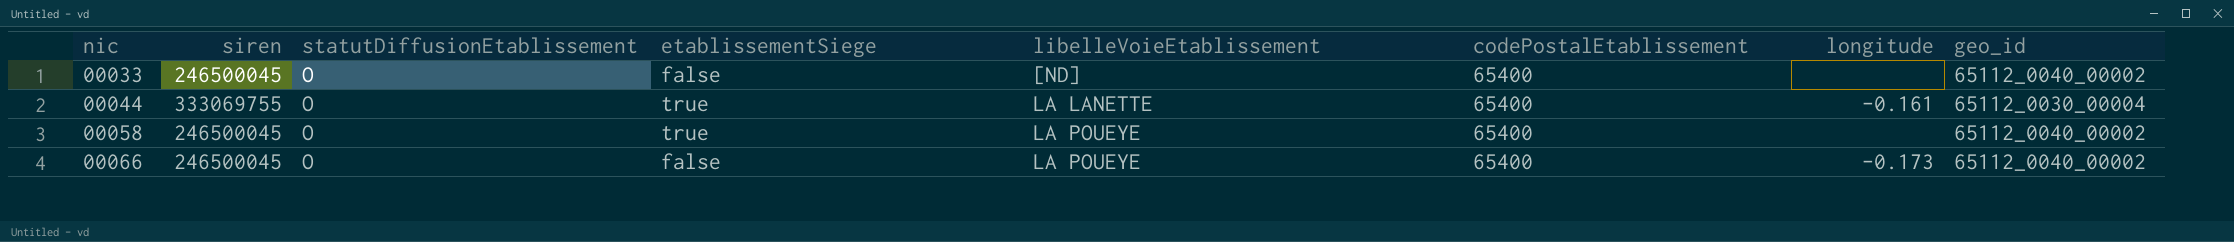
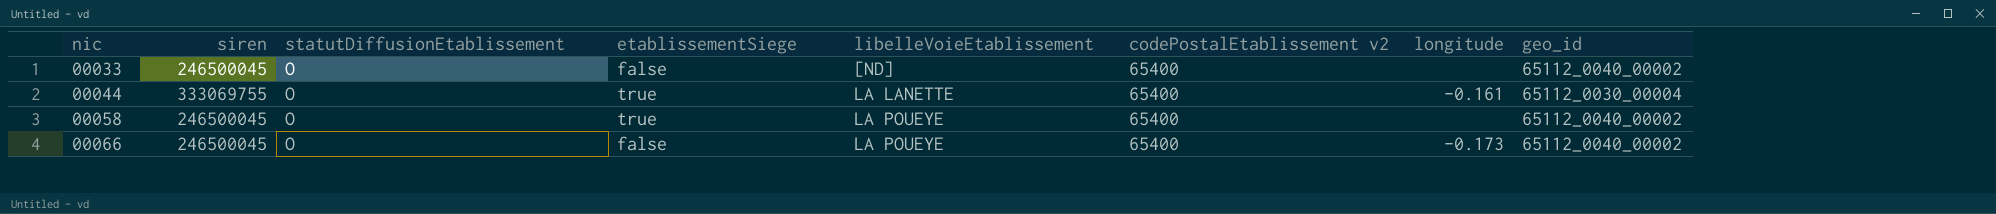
column name: codePostalEtablissement -> codePostalEtablissement v2

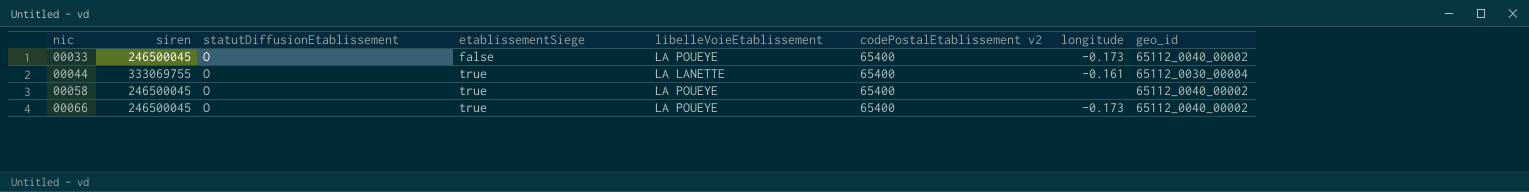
00033 | libelleVoieEtablissement: [ND] -> LA POUEYE
00033 | longitude: none -> -0.173
00066 | etablissementSiege: false -> true

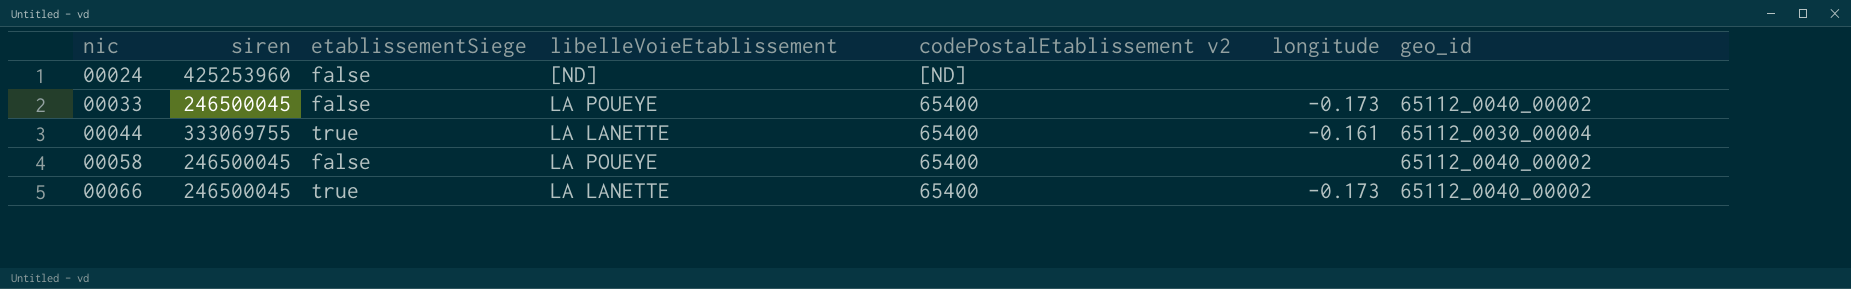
column statutDiffusionEtablissement | position: 3 -> none
row 00024: none -> 425253960 | false | [ND] | [ND] | none | none
00058 | etablissementSiege: true -> false
00066 | libelleVoieEtablissement: LA POUEYE -> LA LANETTE

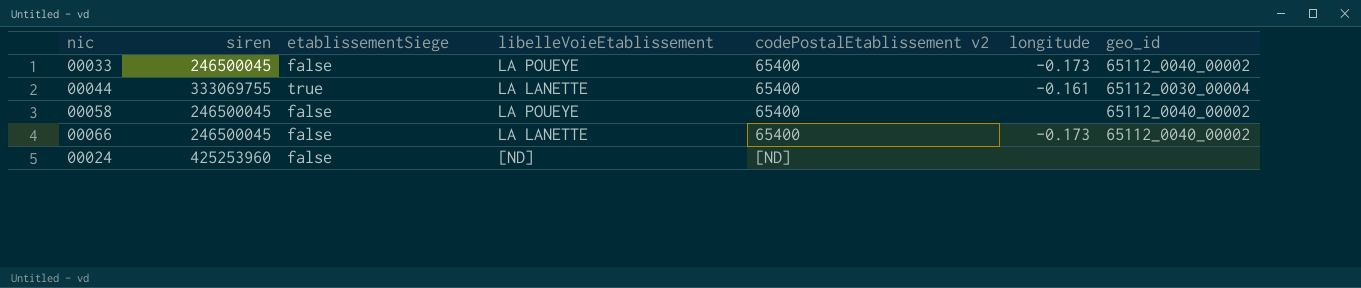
row order: nic ascending -> codePostalEtablissement v2 ascending
00066 | etablissementSiege: true -> false

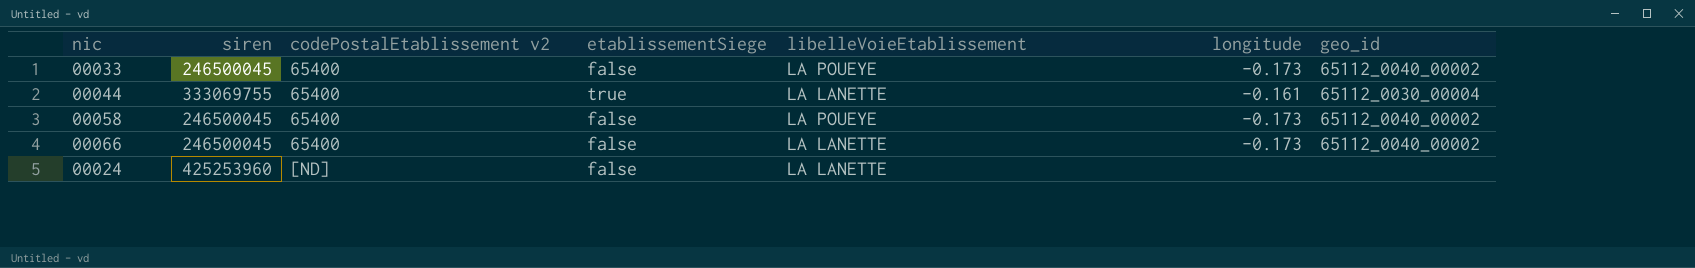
column codePostalEtablissement v2 | position: 5 -> 3
00058 | longitude: none -> -0.173
00024 | libelleVoieEtablissement: [ND] -> LA LANETTE

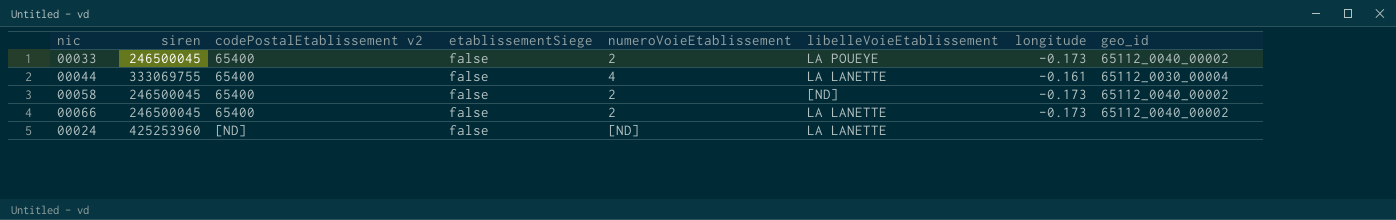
column numeroVoieEtablissement | position: none -> 5
00044 | etablissementSiege: true -> false
00058 | libelleVoieEtablissement: LA POUEYE -> [ND]

